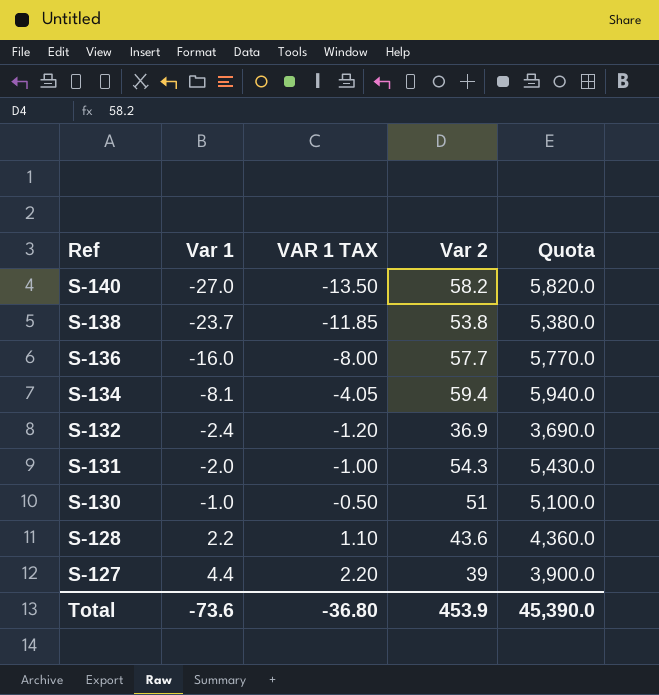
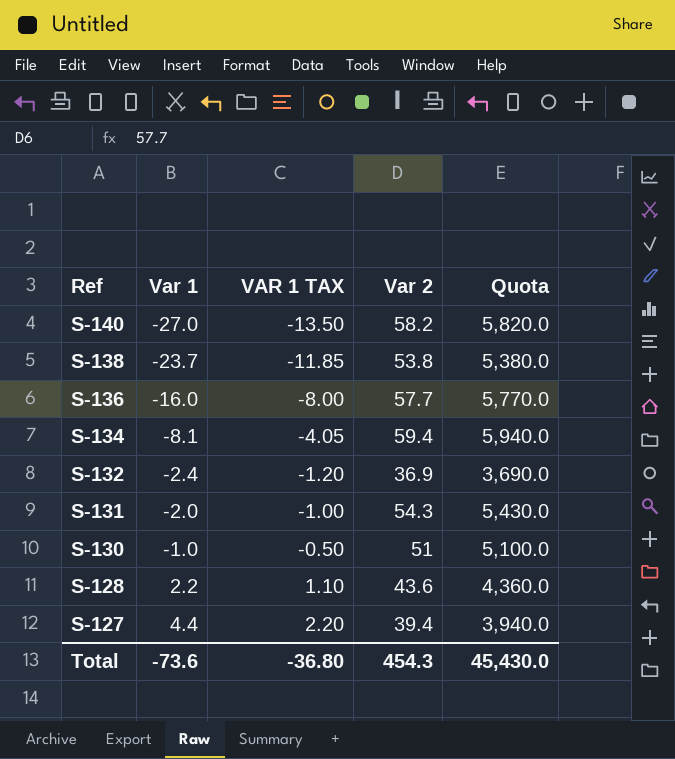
S-127 | Var 2: 39 -> 39.4
S-127 | Quota: 3,900.0 -> 3,940.0
Total | Var 2: 453.9 -> 454.3
Total | Quota: 45,390.0 -> 45,430.0

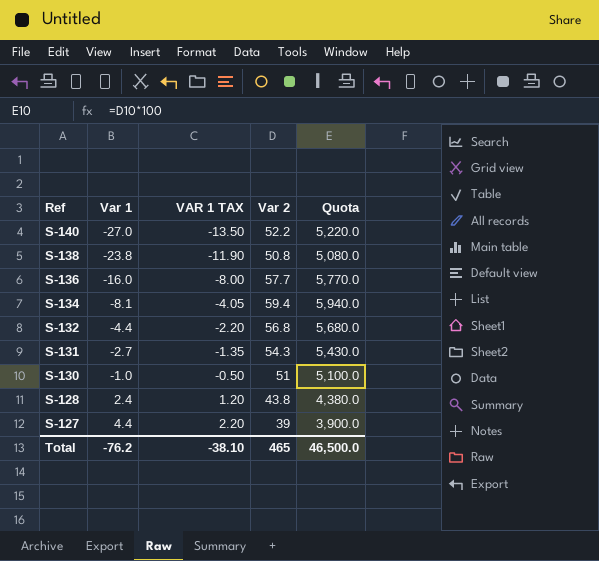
S-140 | Var 2: 58.2 -> 52.2
S-140 | Quota: 5,820.0 -> 5,220.0
S-138 | Var 1: -23.7 -> -23.8
S-138 | VAR 1 TAX: -11.85 -> -11.90
S-138 | Var 2: 53.8 -> 50.8
S-138 | Quota: 5,380.0 -> 5,080.0
S-132 | Var 1: -2.4 -> -4.4
S-132 | VAR 1 TAX: -1.20 -> -2.20
S-132 | Var 2: 36.9 -> 56.8
S-132 | Quota: 3,690.0 -> 5,680.0
S-131 | Var 1: -2.0 -> -2.7
S-131 | VAR 1 TAX: -1.00 -> -1.35
S-128 | Var 1: 2.2 -> 2.4
S-128 | VAR 1 TAX: 1.10 -> 1.20
S-128 | Var 2: 43.6 -> 43.8
S-128 | Quota: 4,360.0 -> 4,380.0
S-127 | Var 2: 39.4 -> 39
S-127 | Quota: 3,940.0 -> 3,900.0
Total | Var 1: -73.6 -> -76.2
Total | VAR 1 TAX: -36.80 -> -38.10
Total | Var 2: 454.3 -> 465
Total | Quota: 45,430.0 -> 46,500.0

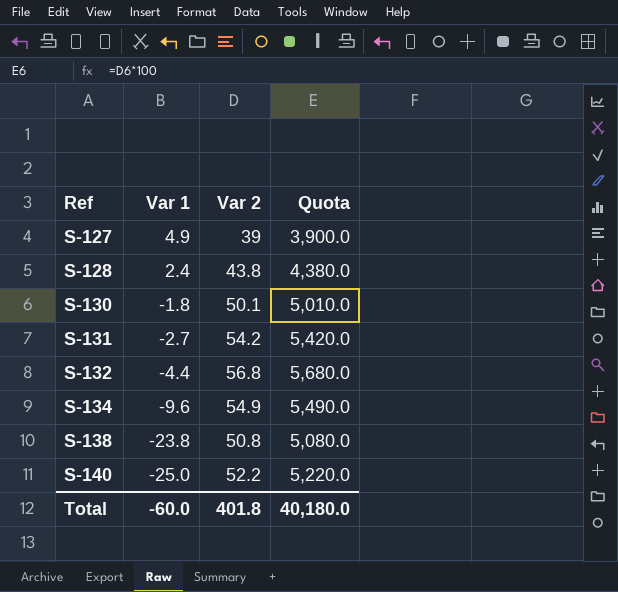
row order: Ref descending -> Ref ascending
column VAR 1 TAX | formula: [Var 1] * 0.5 -> none
row S-136: -16.0 | -8.00 | 57.7 | 5,770.0 -> none
S-127 | Var 1: 4.4 -> 4.9
S-130 | Var 1: -1.0 -> -1.8
S-130 | Var 2: 51 -> 50.1
S-130 | Quota: 5,100.0 -> 5,010.0
S-131 | Var 2: 54.3 -> 54.2
S-131 | Quota: 5,430.0 -> 5,420.0
S-134 | Var 1: -8.1 -> -9.6
S-134 | Var 2: 59.4 -> 54.9
S-134 | Quota: 5,940.0 -> 5,490.0
S-140 | Var 1: -27.0 -> -25.0
Total | Var 1: -76.2 -> -60.0
Total | Var 2: 465 -> 401.8
Total | Quota: 46,500.0 -> 40,180.0

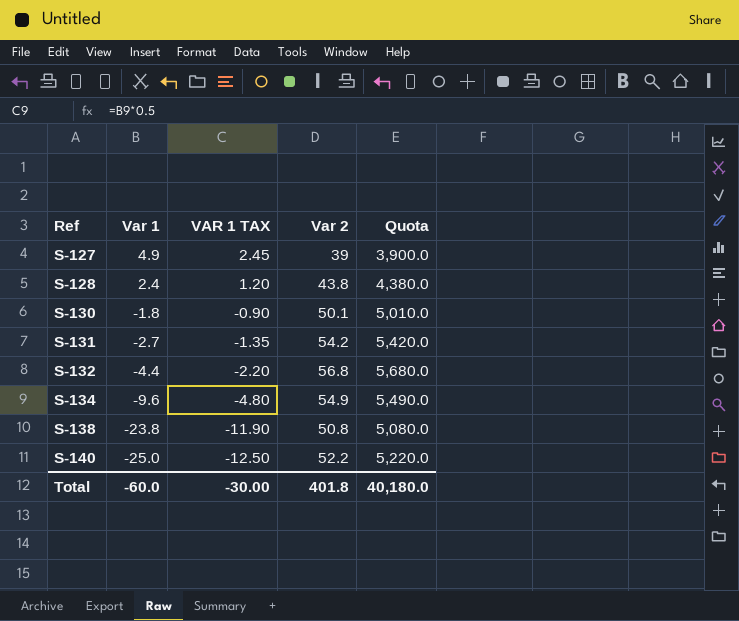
column VAR 1 TAX | formula: none -> [Var 1] * 0.5

